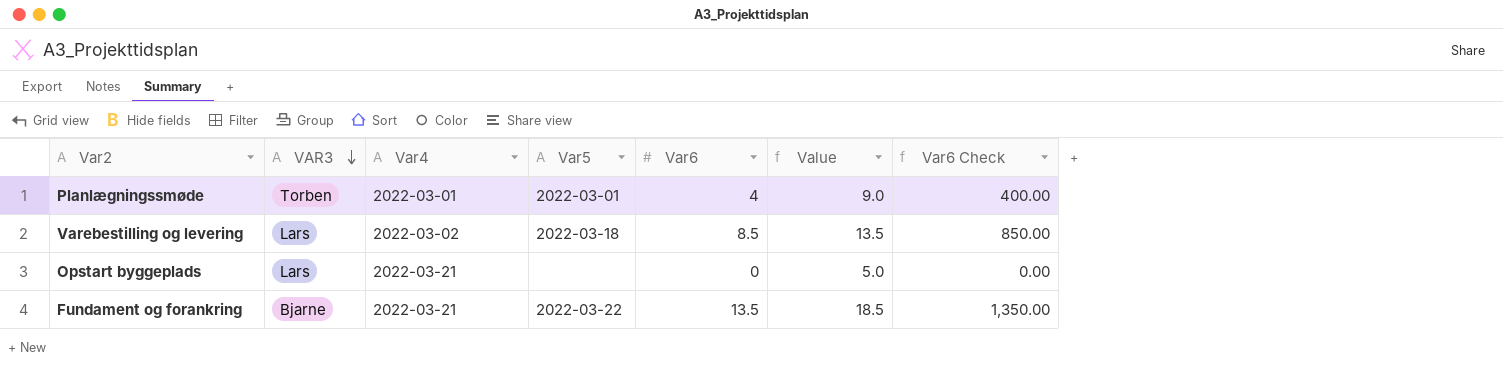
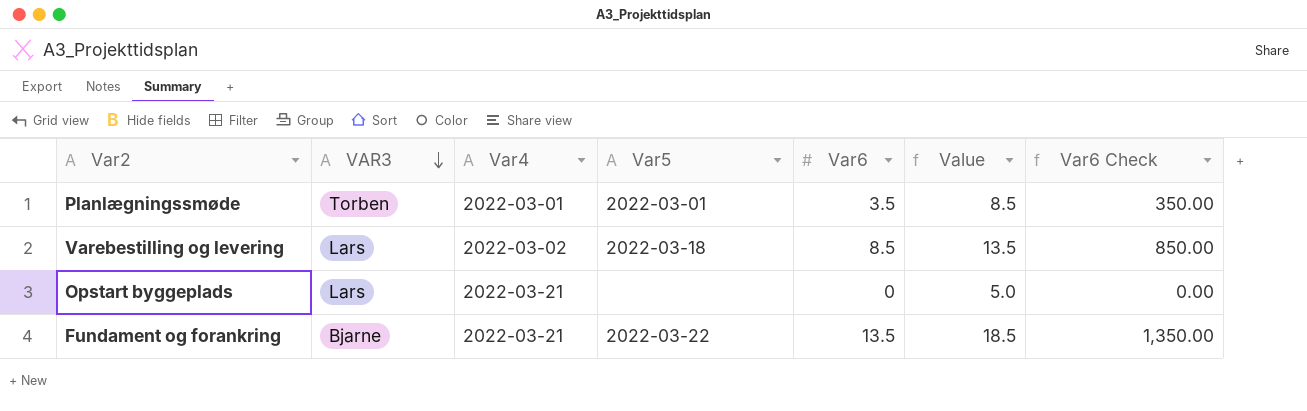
Planlægningssmøde | Var6: 4 -> 3.5
Planlægningssmøde | Value: 9.0 -> 8.5
Planlægningssmøde | Var6 Check: 400.00 -> 350.00

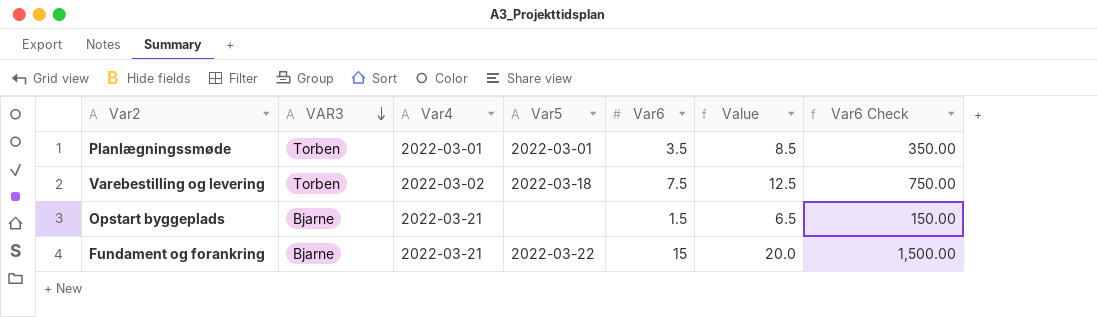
Varebestilling og levering | VAR3: Lars -> Torben
Varebestilling og levering | Var6: 8.5 -> 7.5
Varebestilling og levering | Value: 13.5 -> 12.5
Varebestilling og levering | Var6 Check: 850.00 -> 750.00
Opstart byggeplads | VAR3: Lars -> Bjarne
Opstart byggeplads | Var6: 0 -> 1.5
Opstart byggeplads | Value: 5.0 -> 6.5
Opstart byggeplads | Var6 Check: 0.00 -> 150.00
Fundament og forankring | Var6: 13.5 -> 15
Fundament og forankring | Value: 18.5 -> 20.0
Fundament og forankring | Var6 Check: 1,350.00 -> 1,500.00

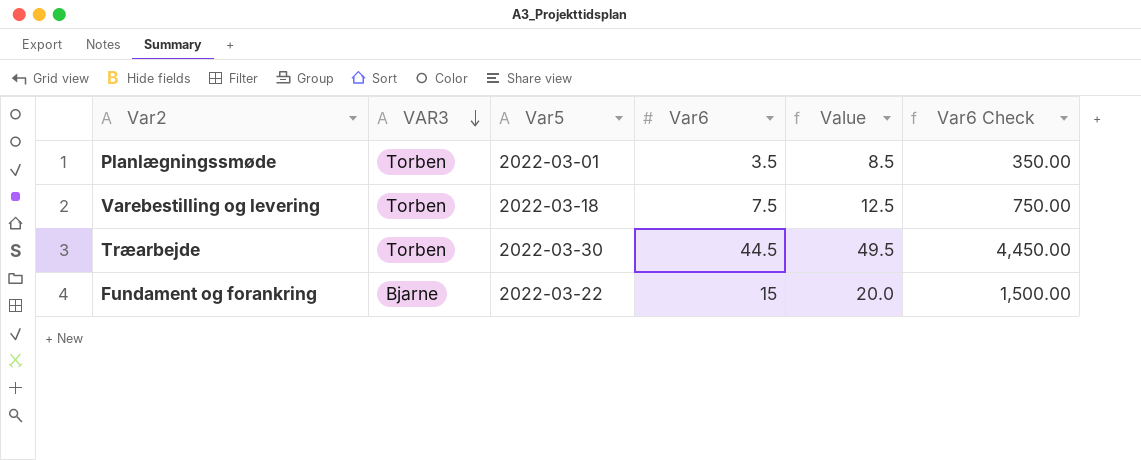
column Var4 | position: 3 -> none
row Opstart byggeplads: Bjarne | 2022-03-21 | none | 1.5 | 6.5 | 150.00 -> none
row Træarbejde: none -> Torben | 2022-03-30 | 44.5 | 49.5 | 4,450.00

